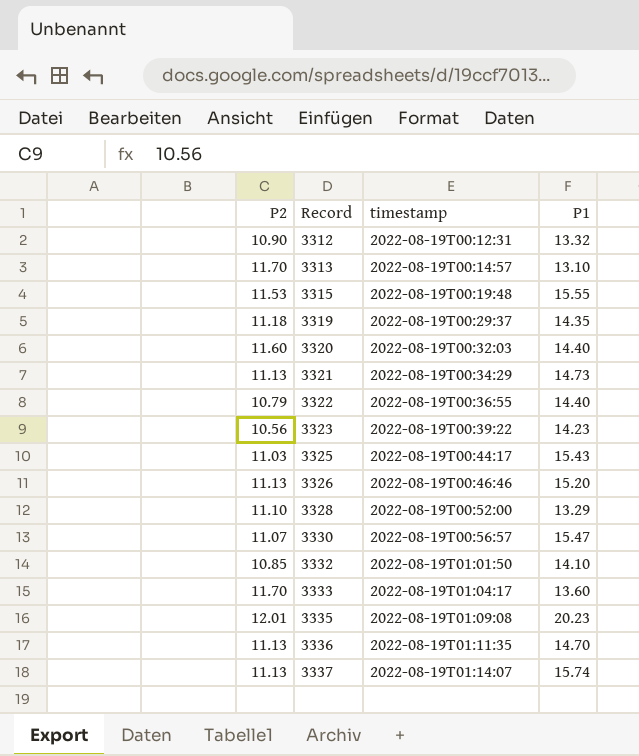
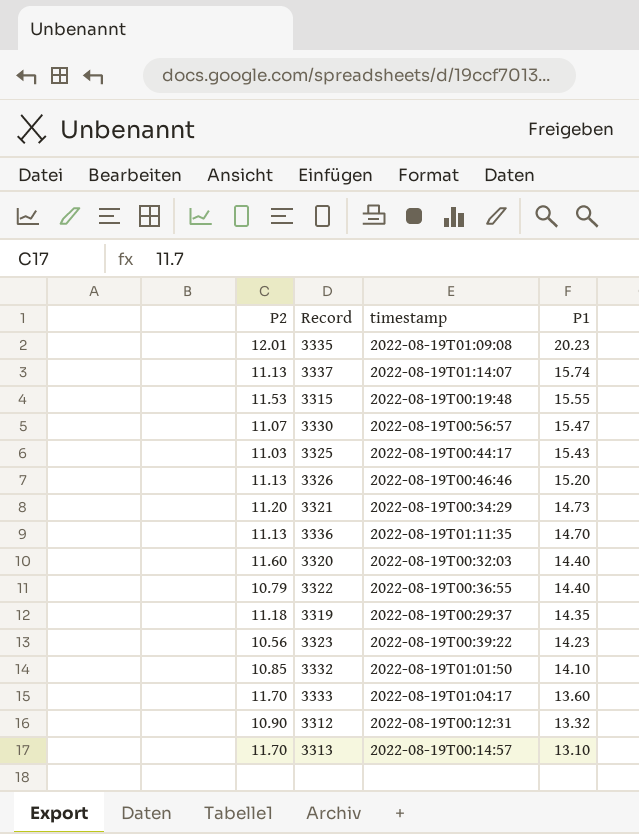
row order: Record ascending -> P1 descending
row 3328: 11.10 | 2022-08-19T00:52:00 | 13.29 -> none
3321 | P2: 11.13 -> 11.20

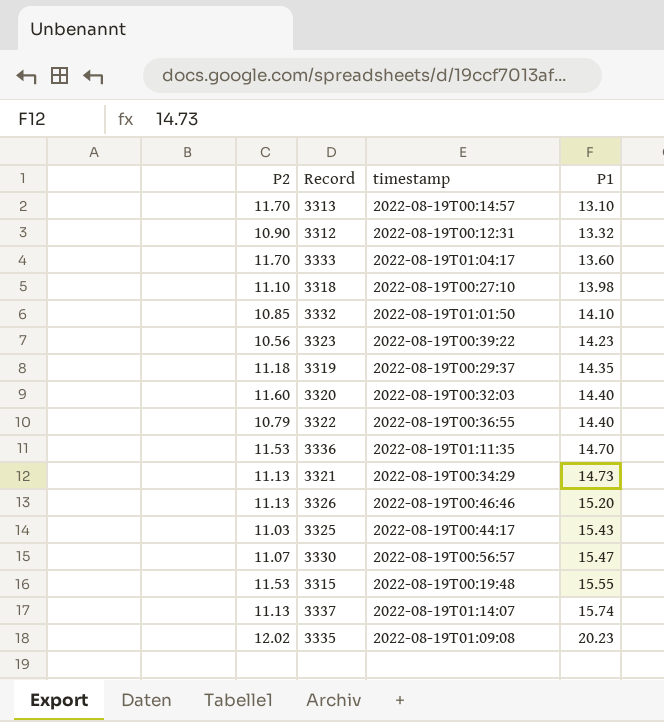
row order: P1 descending -> P1 ascending
row 3318: none -> 11.10 | 2022-08-19T00:27:10 | 13.98
3336 | P2: 11.13 -> 11.53
3321 | P2: 11.20 -> 11.13
3335 | P2: 12.01 -> 12.02

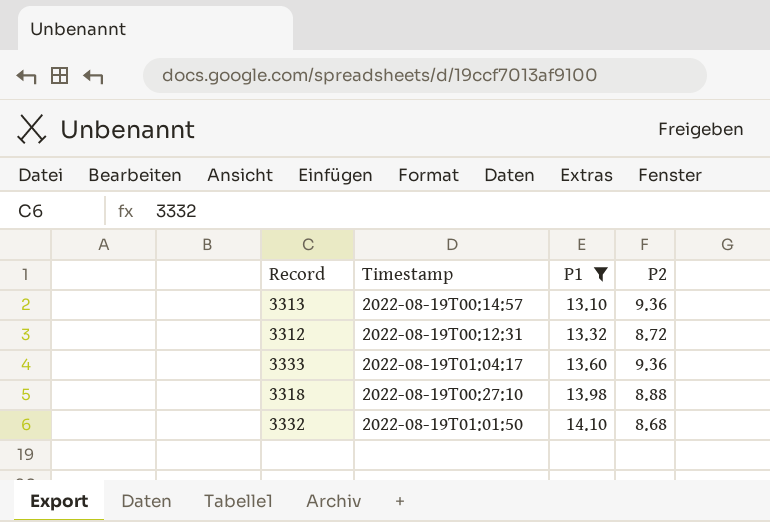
filter: none -> P1 <= 14.10
column name: timestamp -> Timestamp
column P2 | position: 1 -> 4
3313 | P2: 11.70 -> 9.36
3312 | P2: 10.90 -> 8.72
3333 | P2: 11.70 -> 9.36
3318 | P2: 11.10 -> 8.88
3332 | P2: 10.85 -> 8.68

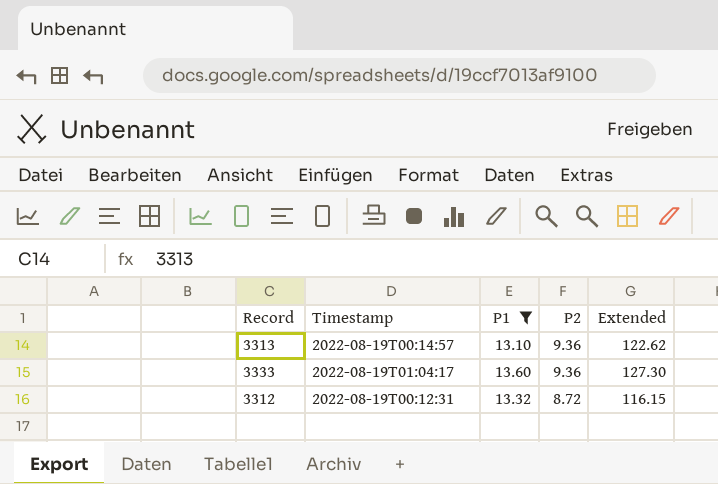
row order: P1 ascending -> P2 descending
column Extended | formula: none -> [P1] * [P2]
row 3318: 2022-08-19T00:27:10 | 13.98 | 8.88 -> none
row 3332: 2022-08-19T01:01:50 | 14.10 | 8.68 -> none

